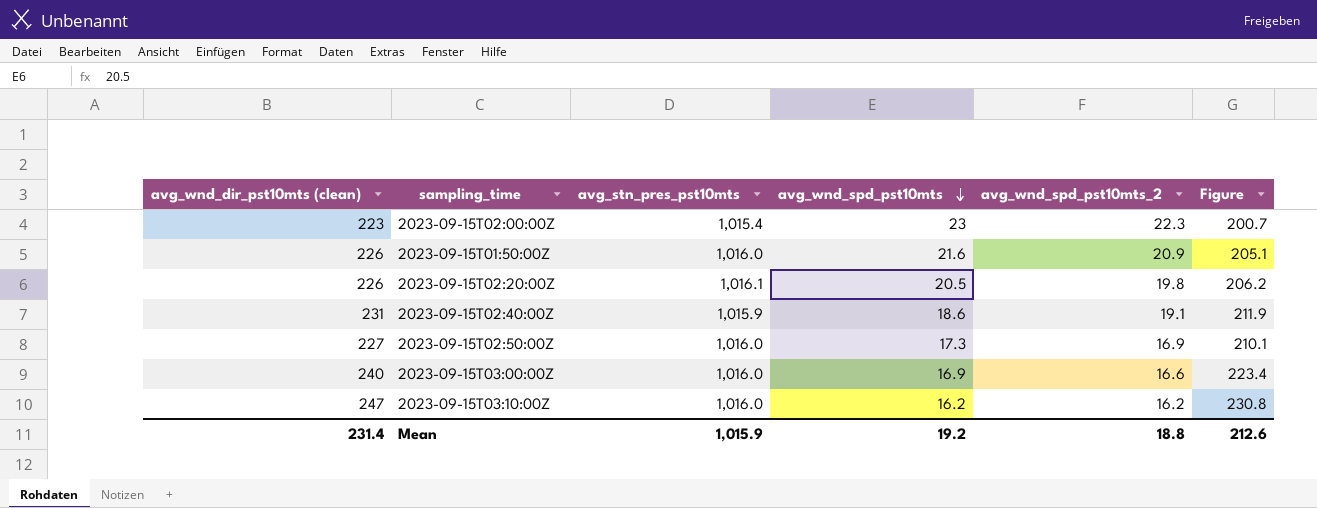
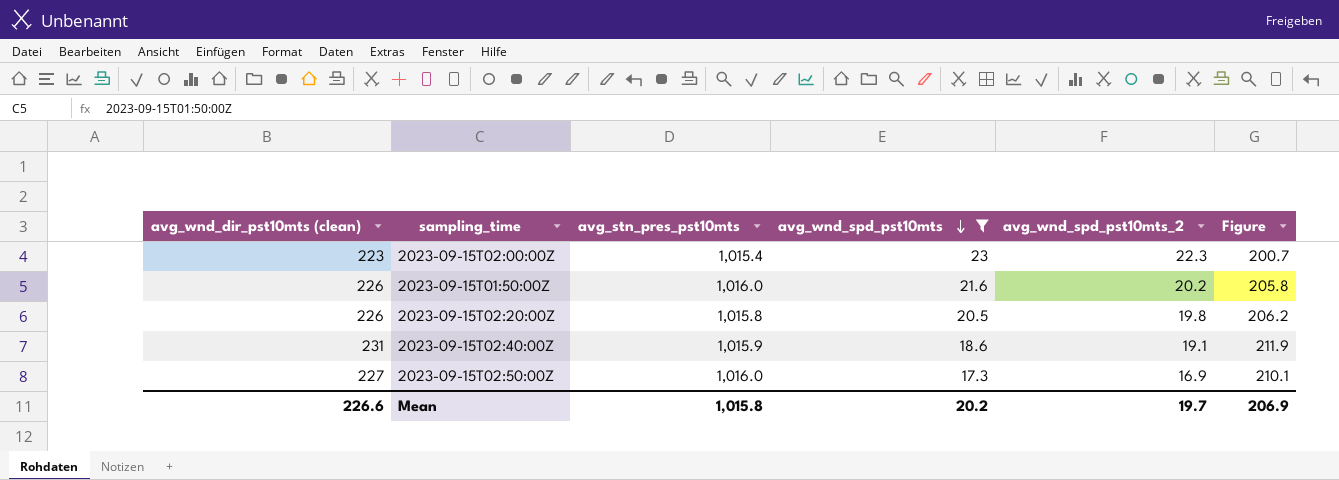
filter: none -> avg_wnd_spd_pst10mts >= 17.3
2023-09-15T01:50:00Z | avg_wnd_spd_pst10mts_2: 20.9 -> 20.2
2023-09-15T01:50:00Z | Figure: 205.1 -> 205.8
2023-09-15T02:20:00Z | avg_stn_pres_pst10mts: 1,016.1 -> 1,015.8
Mean | avg_wnd_dir_pst10mts (clean): 231.4 -> 226.6
Mean | avg_stn_pres_pst10mts: 1,015.9 -> 1,015.8
Mean | avg_wnd_spd_pst10mts: 19.2 -> 20.2
Mean | avg_wnd_spd_pst10mts_2: 18.8 -> 19.7
Mean | Figure: 212.6 -> 206.9

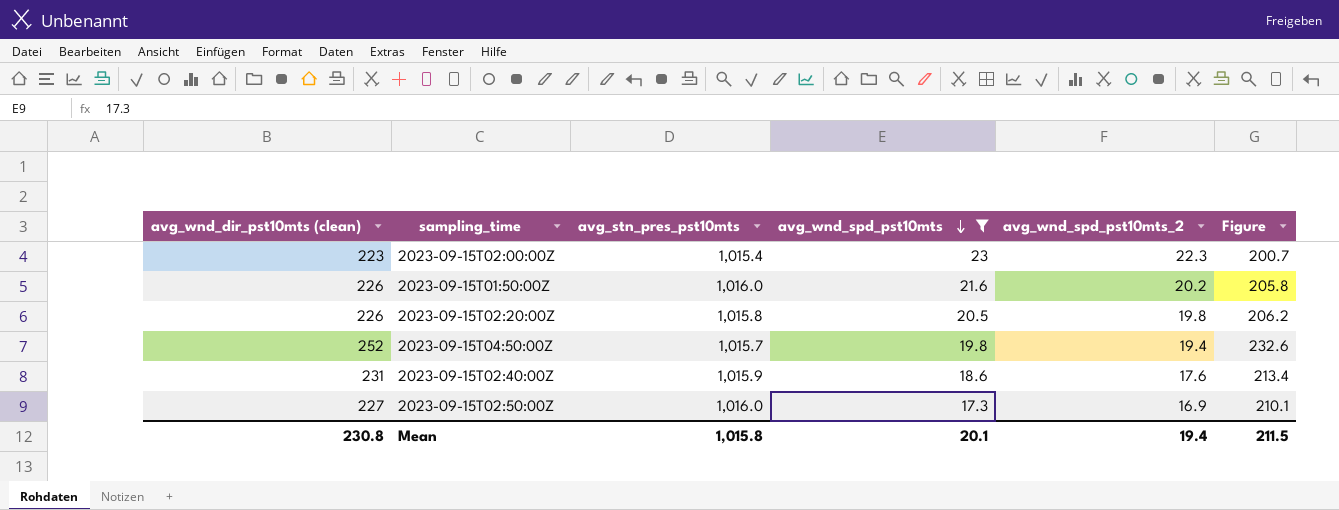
row 2023-09-15T04:50:00Z: none -> 252 | 1,015.7 | 19.8 | 19.4 | 232.6
2023-09-15T02:40:00Z | avg_wnd_spd_pst10mts_2: 19.1 -> 17.6
2023-09-15T02:40:00Z | Figure: 211.9 -> 213.4
Mean | avg_wnd_dir_pst10mts (clean): 226.6 -> 230.8
Mean | avg_wnd_spd_pst10mts: 20.2 -> 20.1
Mean | avg_wnd_spd_pst10mts_2: 19.7 -> 19.4
Mean | Figure: 206.9 -> 211.5

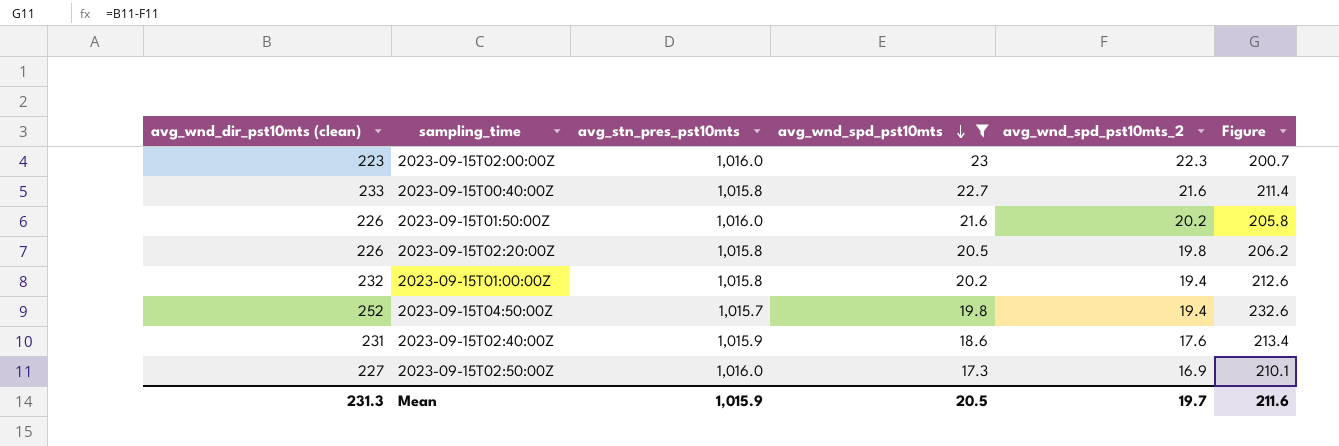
2023-09-15T02:00:00Z | avg_stn_pres_pst10mts: 1,015.4 -> 1,016.0
row 2023-09-15T00:40:00Z: none -> 233 | 1,015.8 | 22.7 | 21.6 | 211.4
row 2023-09-15T01:00:00Z: none -> 232 | 1,015.8 | 20.2 | 19.4 | 212.6
Mean | avg_wnd_dir_pst10mts (clean): 230.8 -> 231.3
Mean | avg_stn_pres_pst10mts: 1,015.8 -> 1,015.9
Mean | avg_wnd_spd_pst10mts: 20.1 -> 20.5
Mean | avg_wnd_spd_pst10mts_2: 19.4 -> 19.7
Mean | Figure: 211.5 -> 211.6

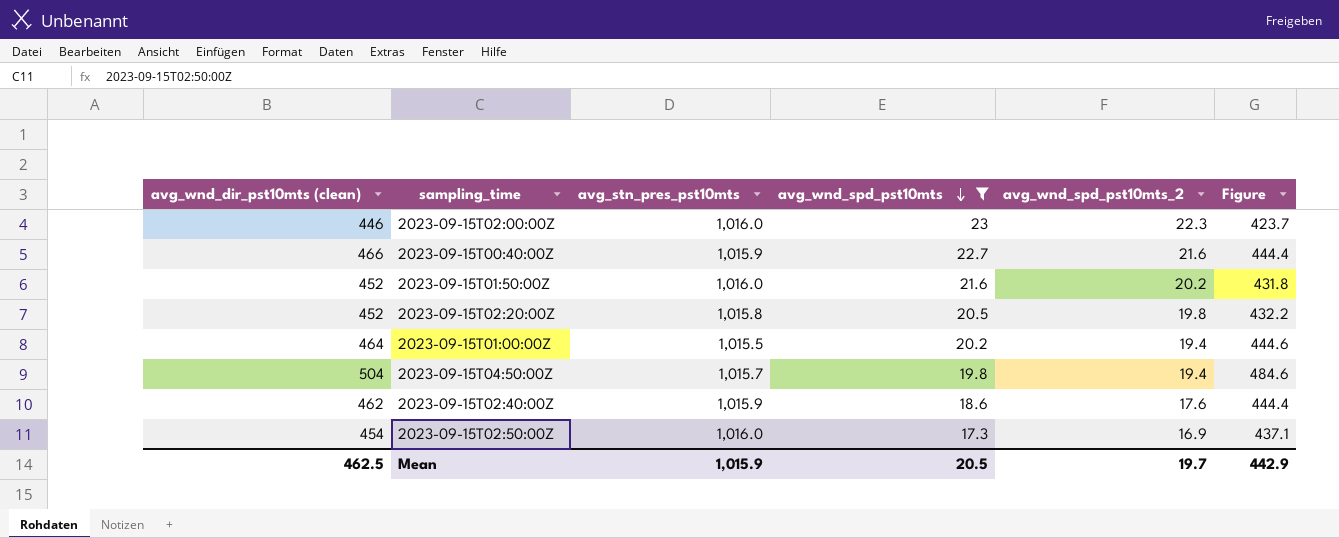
2023-09-15T02:00:00Z | avg_wnd_dir_pst10mts (clean): 223 -> 446
2023-09-15T02:00:00Z | Figure: 200.7 -> 423.7
2023-09-15T00:40:00Z | avg_wnd_dir_pst10mts (clean): 233 -> 466
2023-09-15T00:40:00Z | avg_stn_pres_pst10mts: 1,015.8 -> 1,015.9
2023-09-15T00:40:00Z | Figure: 211.4 -> 444.4
2023-09-15T01:50:00Z | avg_wnd_dir_pst10mts (clean): 226 -> 452
2023-09-15T01:50:00Z | Figure: 205.8 -> 431.8
2023-09-15T02:20:00Z | avg_wnd_dir_pst10mts (clean): 226 -> 452
2023-09-15T02:20:00Z | Figure: 206.2 -> 432.2
2023-09-15T01:00:00Z | avg_wnd_dir_pst10mts (clean): 232 -> 464
2023-09-15T01:00:00Z | avg_stn_pres_pst10mts: 1,015.8 -> 1,015.5
2023-09-15T01:00:00Z | Figure: 212.6 -> 444.6
2023-09-15T04:50:00Z | avg_wnd_dir_pst10mts (clean): 252 -> 504
2023-09-15T04:50:00Z | Figure: 232.6 -> 484.6
2023-09-15T02:40:00Z | avg_wnd_dir_pst10mts (clean): 231 -> 462
2023-09-15T02:40:00Z | Figure: 213.4 -> 444.4
2023-09-15T02:50:00Z | avg_wnd_dir_pst10mts (clean): 227 -> 454
2023-09-15T02:50:00Z | Figure: 210.1 -> 437.1
Mean | avg_wnd_dir_pst10mts (clean): 231.3 -> 462.5
Mean | Figure: 211.6 -> 442.9

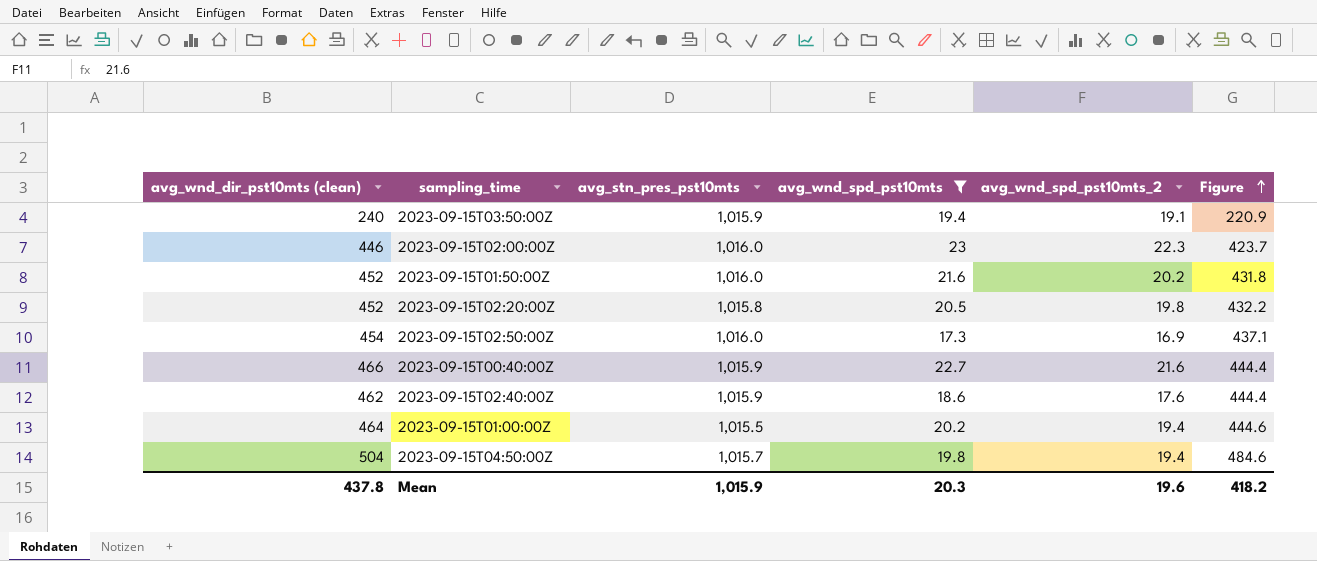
row order: avg_wnd_spd_pst10mts descending -> Figure ascending
row 2023-09-15T03:50:00Z: none -> 240 | 1,015.9 | 19.4 | 19.1 | 220.9
Mean | avg_wnd_dir_pst10mts (clean): 462.5 -> 437.8
Mean | avg_wnd_spd_pst10mts: 20.5 -> 20.3
Mean | avg_wnd_spd_pst10mts_2: 19.7 -> 19.6
Mean | Figure: 442.9 -> 418.2

